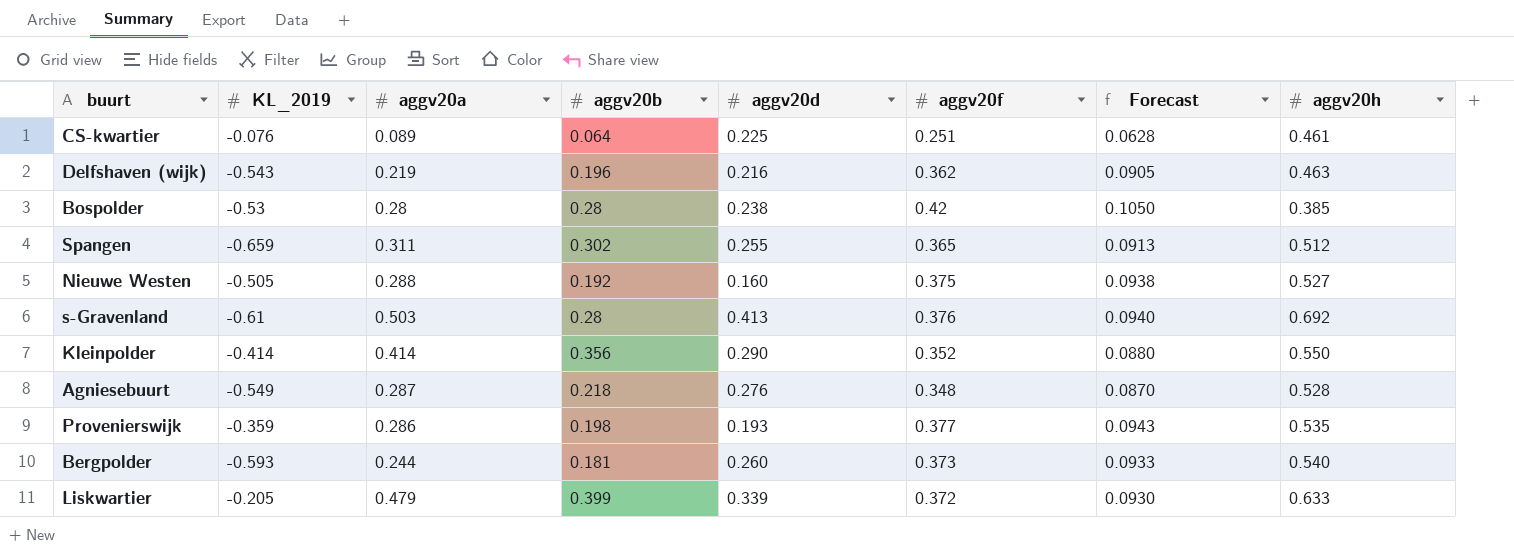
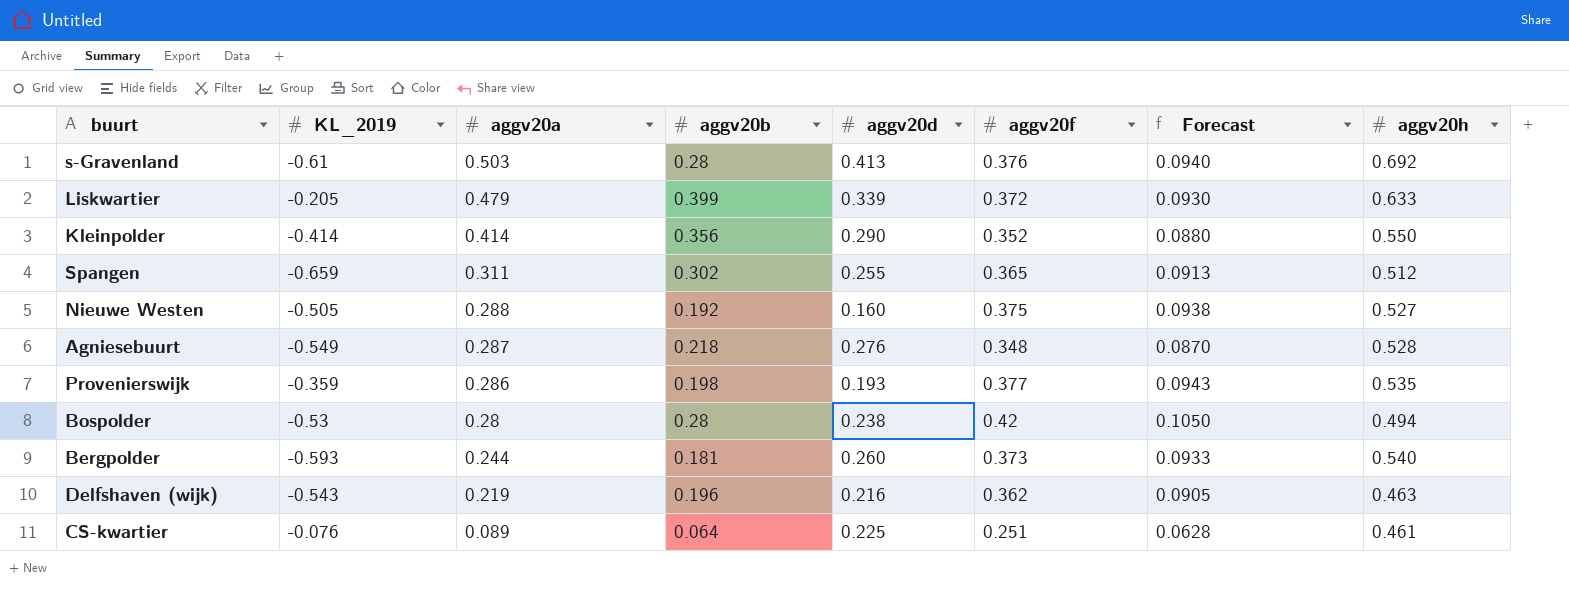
row order: none -> aggv20a descending
Bospolder | aggv20h: 0.385 -> 0.494

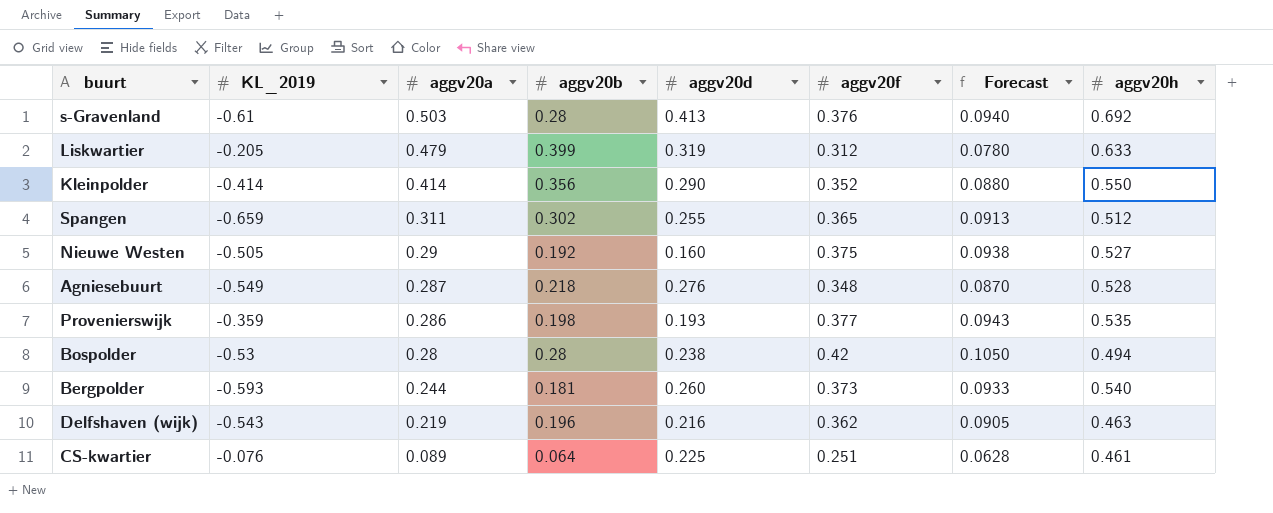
Liskwartier | aggv20d: 0.339 -> 0.319
Liskwartier | aggv20f: 0.372 -> 0.312
Liskwartier | Forecast: 0.0930 -> 0.0780
Nieuwe Westen | aggv20a: 0.288 -> 0.29

